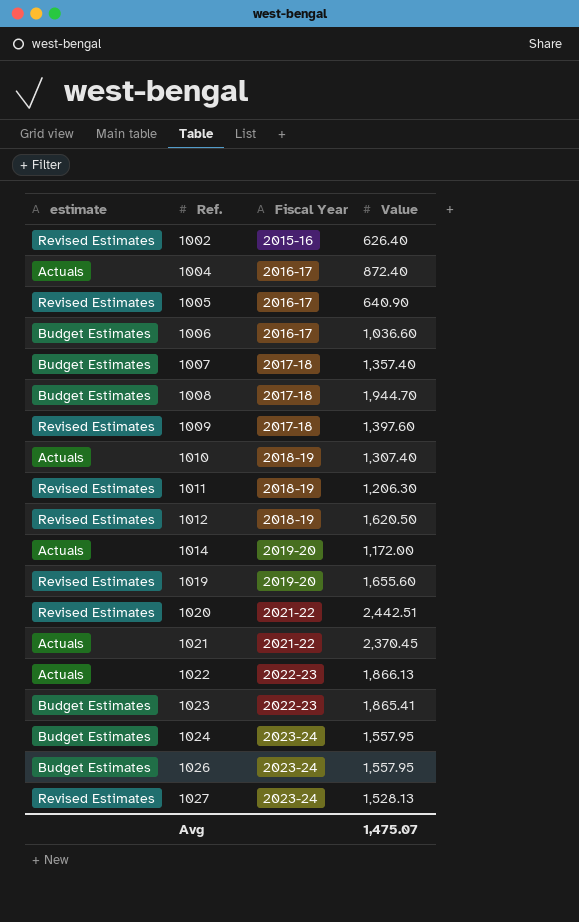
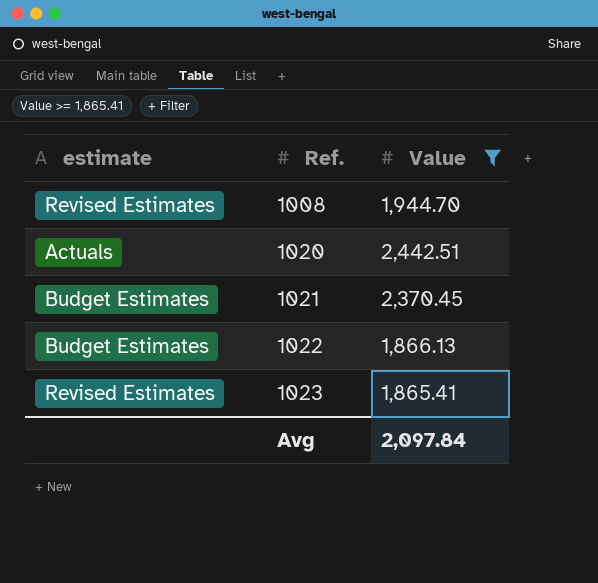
filter: none -> Value >= 1,865.41
column Fiscal Year | position: 3 -> none
1008 | estimate: Budget Estimates -> Revised Estimates
1020 | estimate: Revised Estimates -> Actuals
1021 | estimate: Actuals -> Budget Estimates
1022 | estimate: Actuals -> Budget Estimates
1023 | estimate: Budget Estimates -> Revised Estimates
Avg | Value: 1,475.07 -> 2,097.84

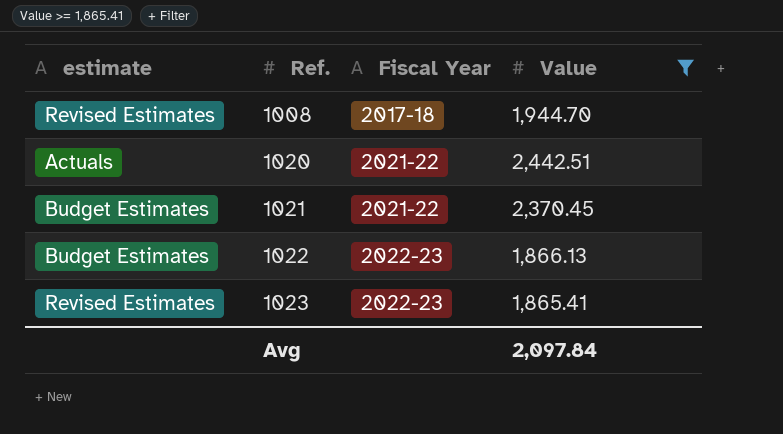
column Fiscal Year | position: none -> 3

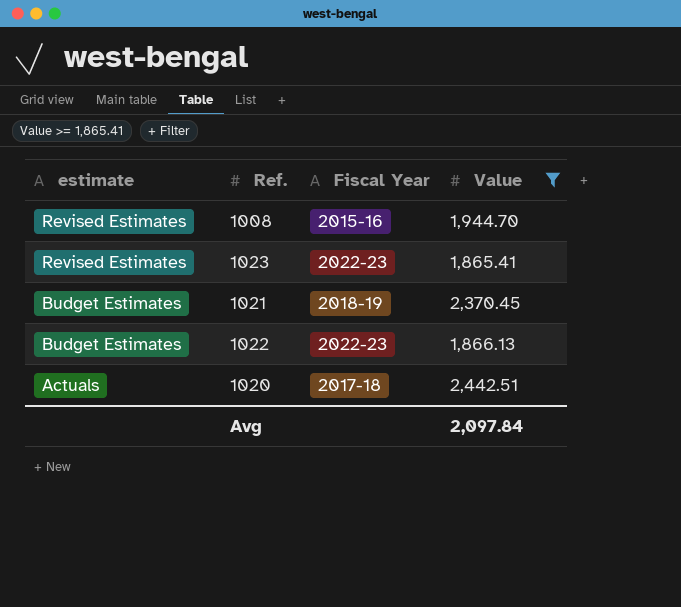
row order: Ref. ascending -> estimate descending
1008 | Fiscal Year: 2017-18 -> 2015-16
1021 | Fiscal Year: 2021-22 -> 2018-19
1020 | Fiscal Year: 2021-22 -> 2017-18

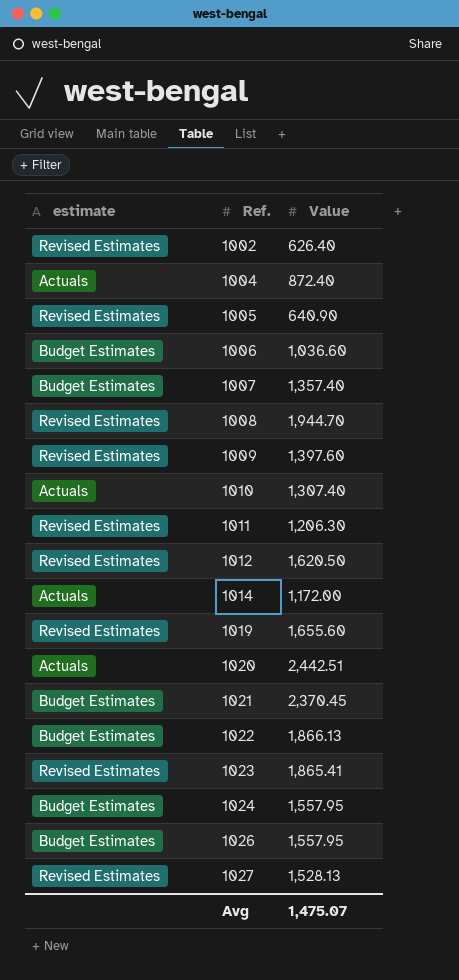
filter: Value >= 1,865.41 -> none
row order: estimate descending -> Ref. ascending
column Fiscal Year | position: 3 -> none
Avg | Value: 2,097.84 -> 1,475.07

